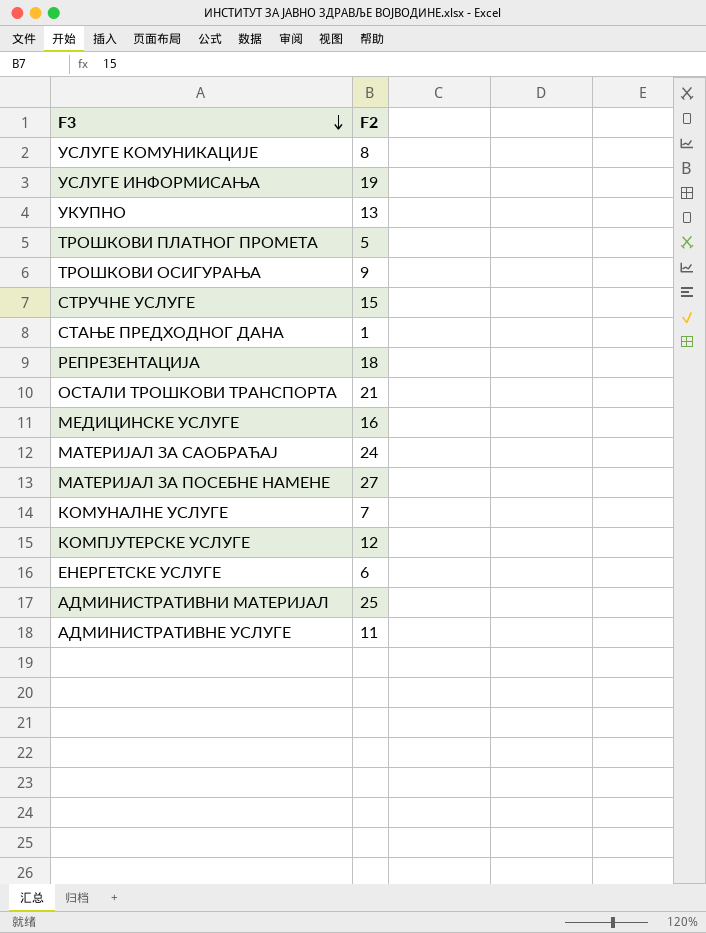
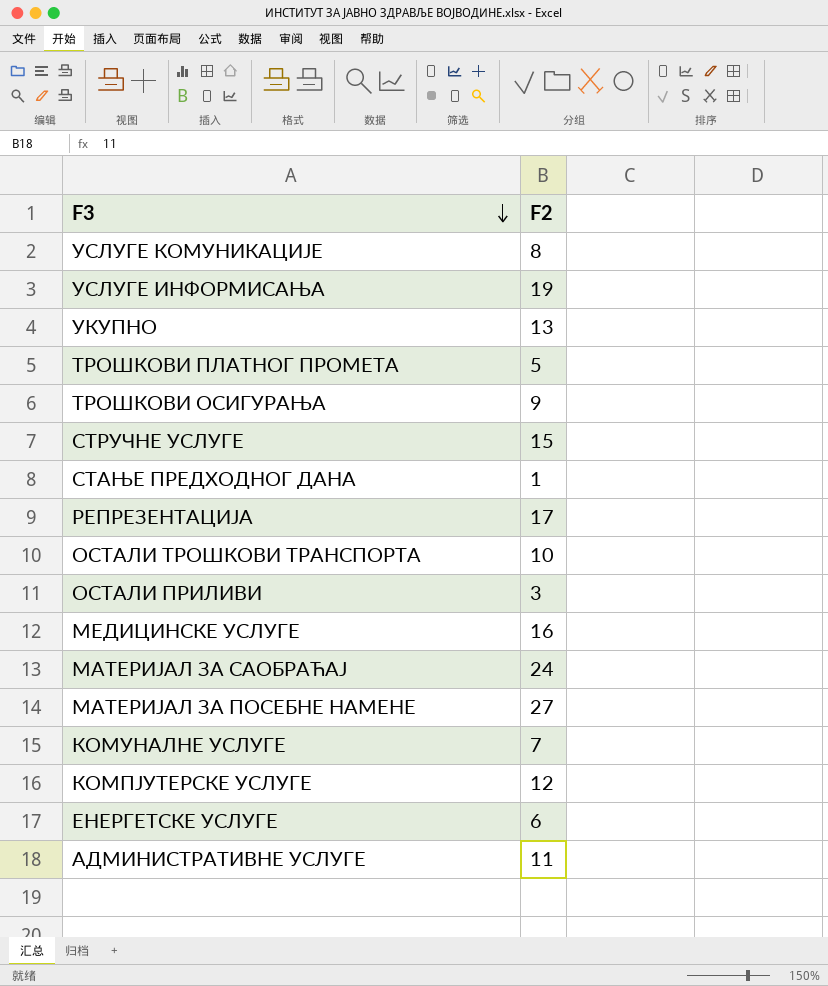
row АДМИНИСТРАТИВНИ МАТЕРИЈАЛ: 25 -> none
РЕПРЕЗЕНТАЦИЈА | F2: 18 -> 17
ОСТАЛИ ТРОШКОВИ ТРАНСПОРТА | F2: 21 -> 10
row ОСТАЛИ ПРИЛИВИ: none -> 3

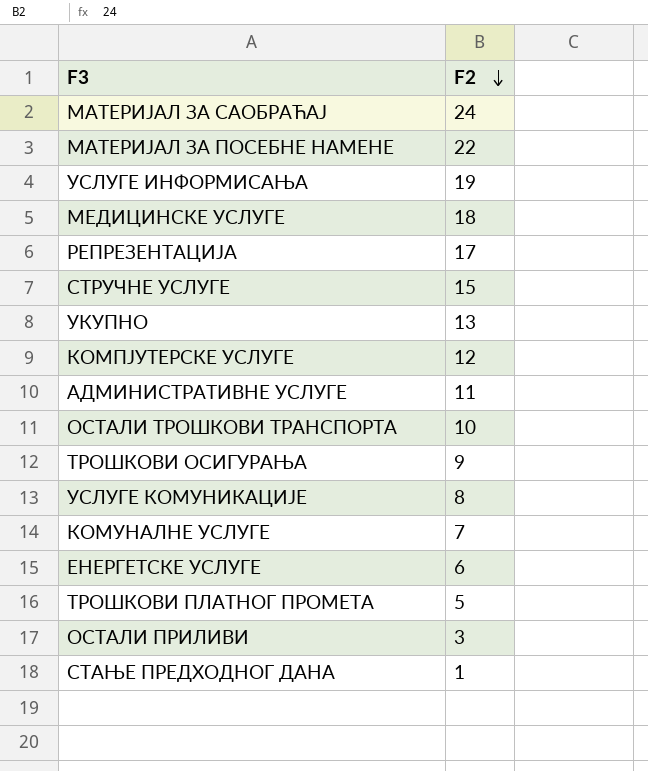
row order: F3 descending -> F2 descending
МАТЕРИЈАЛ ЗА ПОСЕБНЕ НАМЕНЕ | F2: 27 -> 22
МЕДИЦИНСКЕ УСЛУГЕ | F2: 16 -> 18

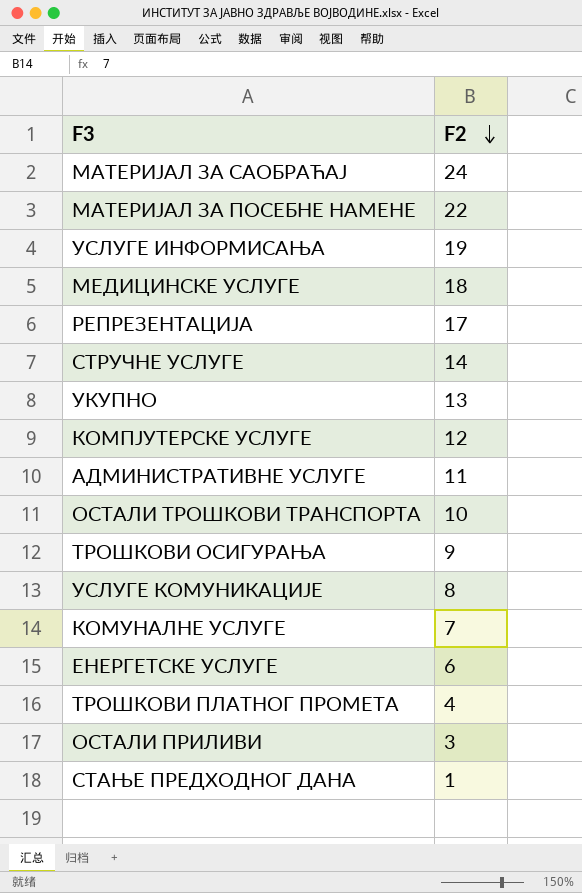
СТРУЧНЕ УСЛУГЕ | F2: 15 -> 14
ТРОШКОВИ ПЛАТНОГ ПРОМЕТА | F2: 5 -> 4

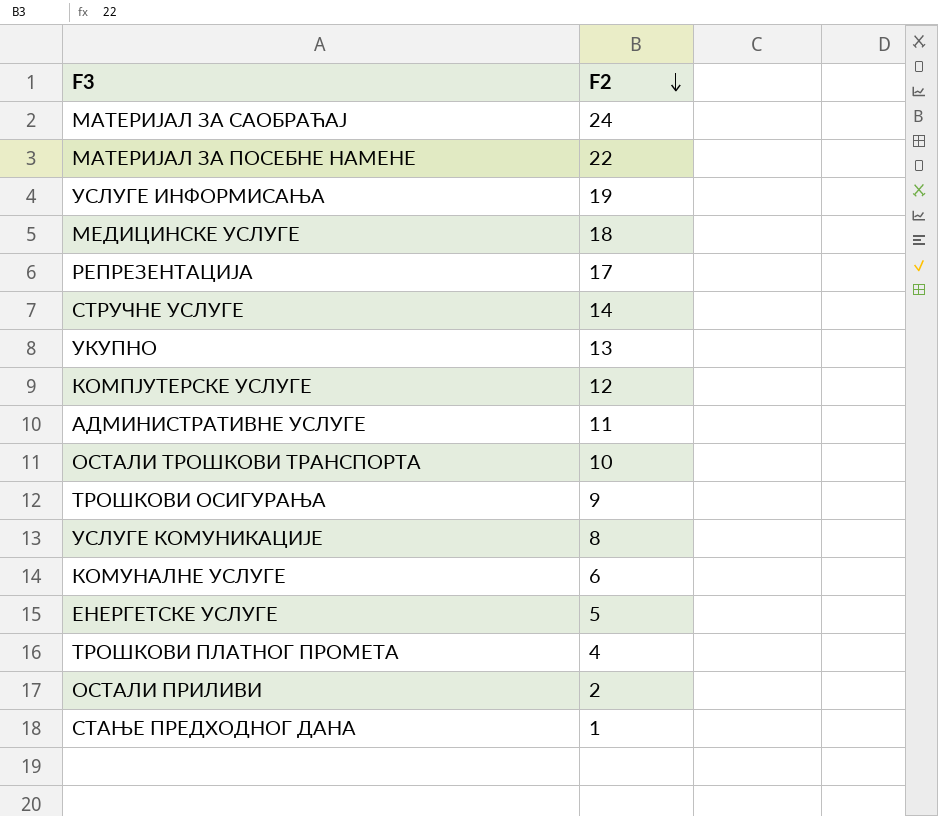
КОМУНАЛНЕ УСЛУГЕ | F2: 7 -> 6
ЕНЕРГЕТСКЕ УСЛУГЕ | F2: 6 -> 5
ОСТАЛИ ПРИЛИВИ | F2: 3 -> 2

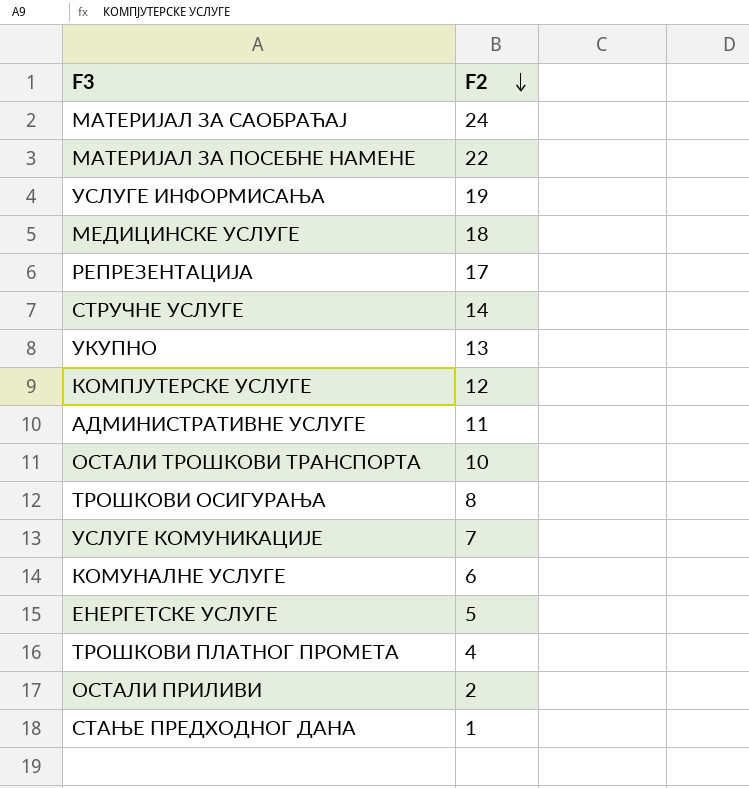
ТРОШКОВИ ОСИГУРАЊА | F2: 9 -> 8
УСЛУГЕ КОМУНИКАЦИЈЕ | F2: 8 -> 7

